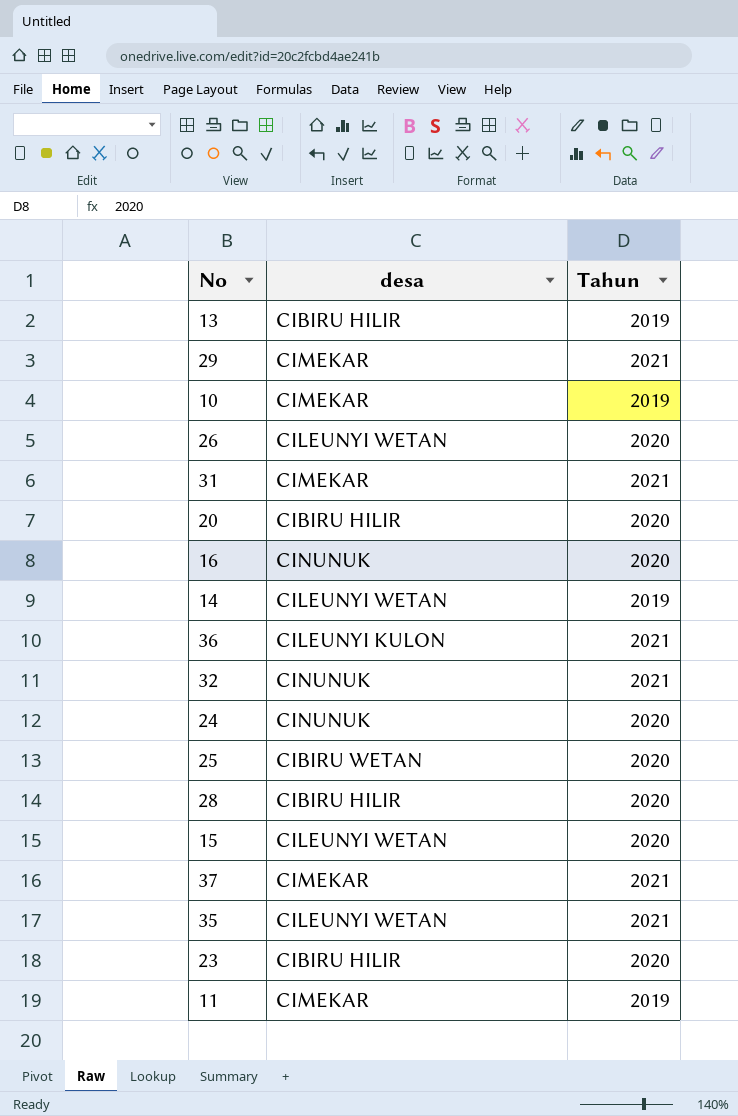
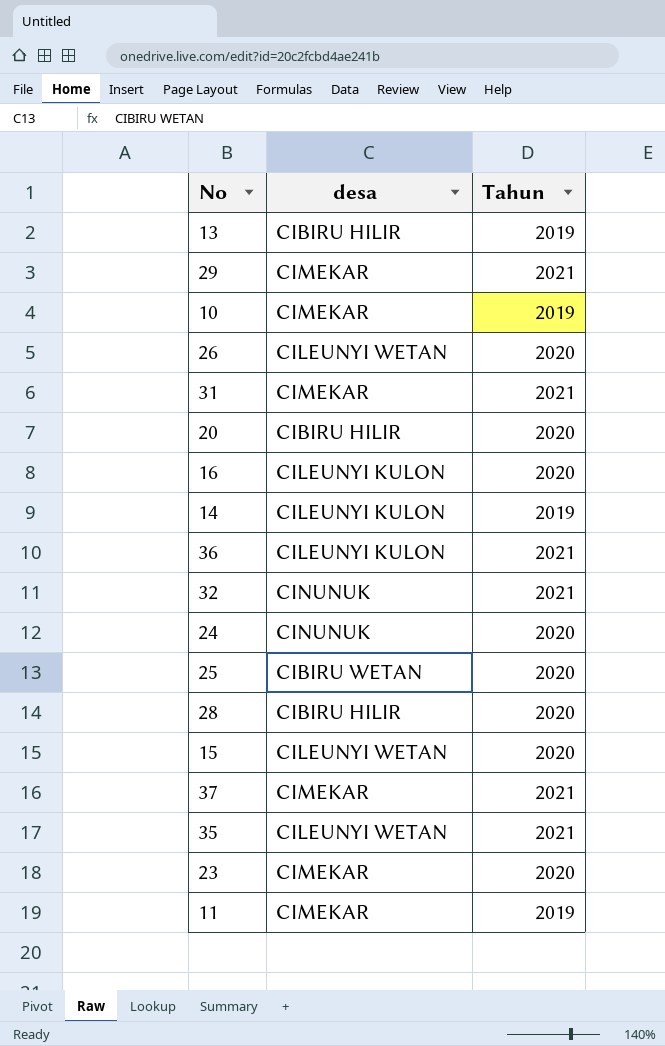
16 | desa: CINUNUK -> CILEUNYI KULON
14 | desa: CILEUNYI WETAN -> CILEUNYI KULON
23 | desa: CIBIRU HILIR -> CIMEKAR

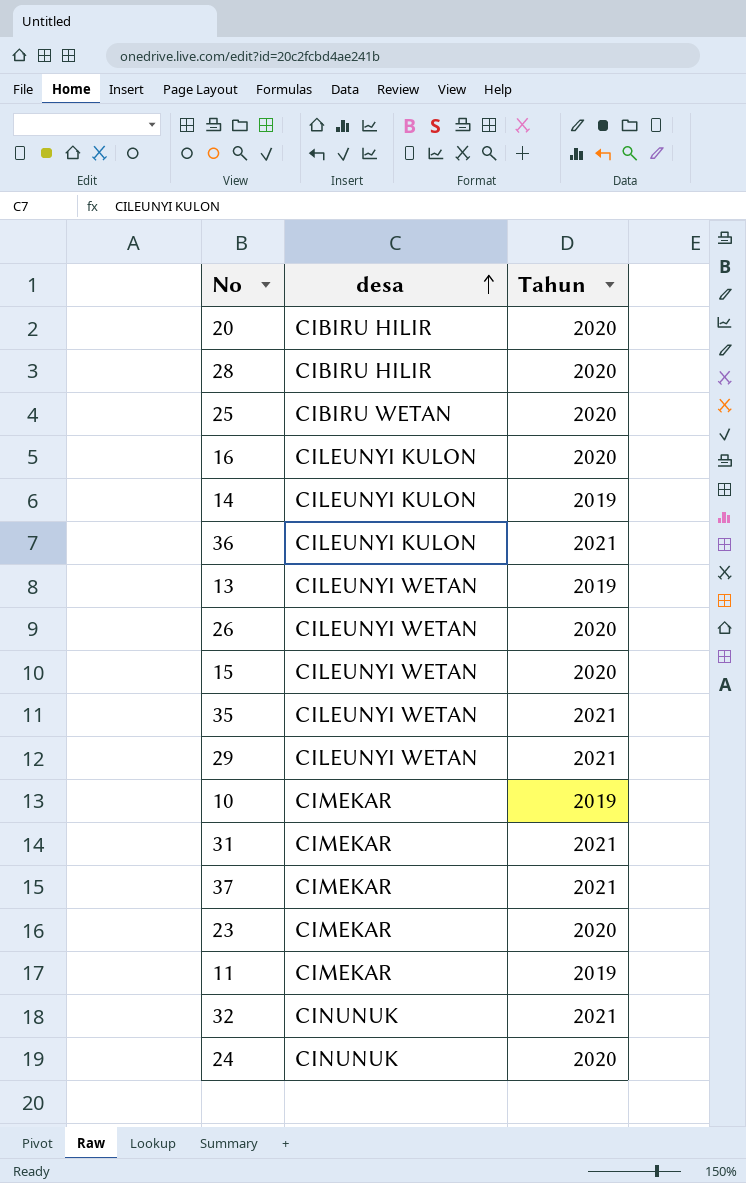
row order: none -> desa ascending
13 | desa: CIBIRU HILIR -> CILEUNYI WETAN
29 | desa: CIMEKAR -> CILEUNYI WETAN

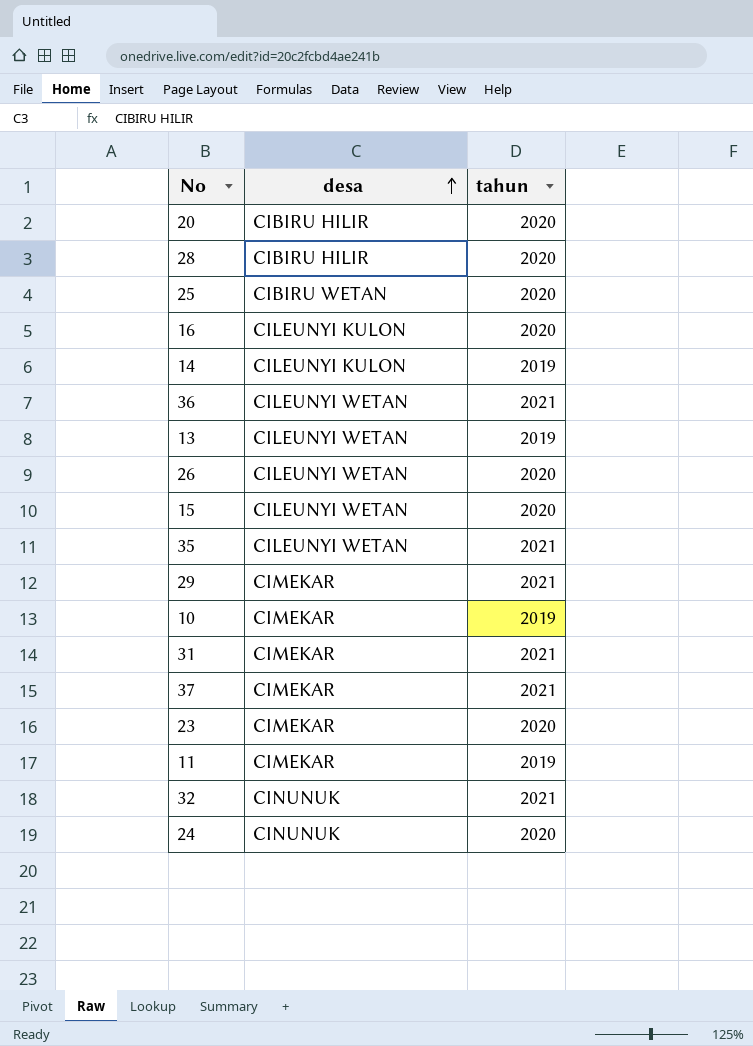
column name: Tahun -> tahun
36 | desa: CILEUNYI KULON -> CILEUNYI WETAN
29 | desa: CILEUNYI WETAN -> CIMEKAR

